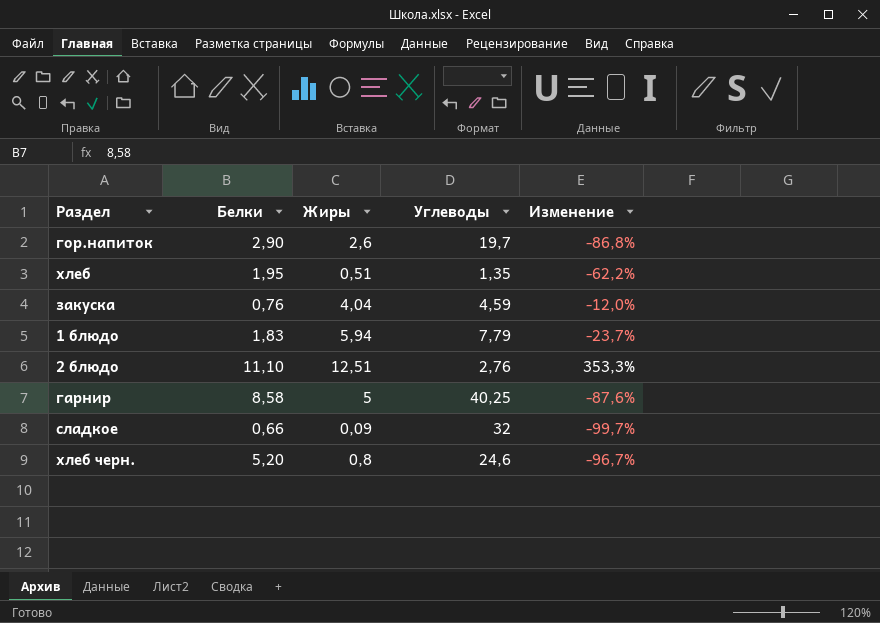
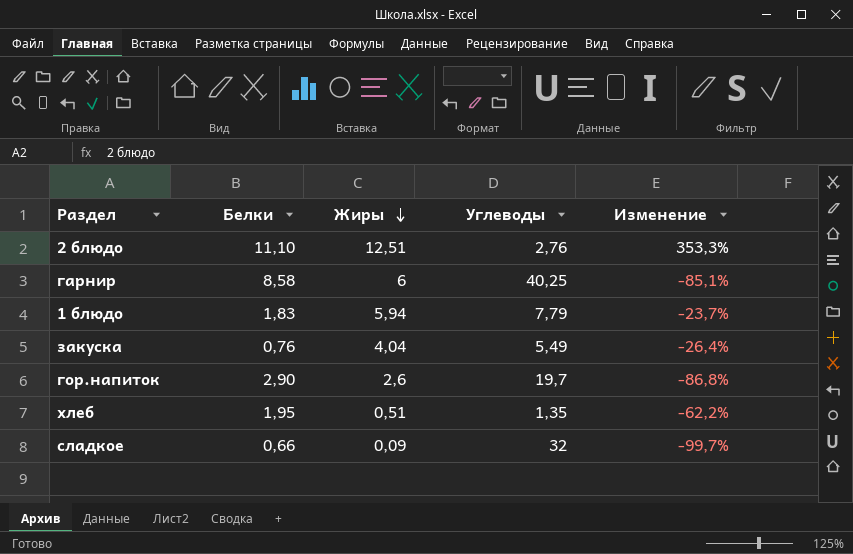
row order: none -> Жиры descending
row хлеб черн.: 5,20 | 0,8 | 24,6 | -96,7% -> none
гарнир | Жиры: 5 -> 6
гарнир | Изменение: -87,6% -> -85,1%
закуска | Углеводы: 4,59 -> 5,49
закуска | Изменение: -12,0% -> -26,4%

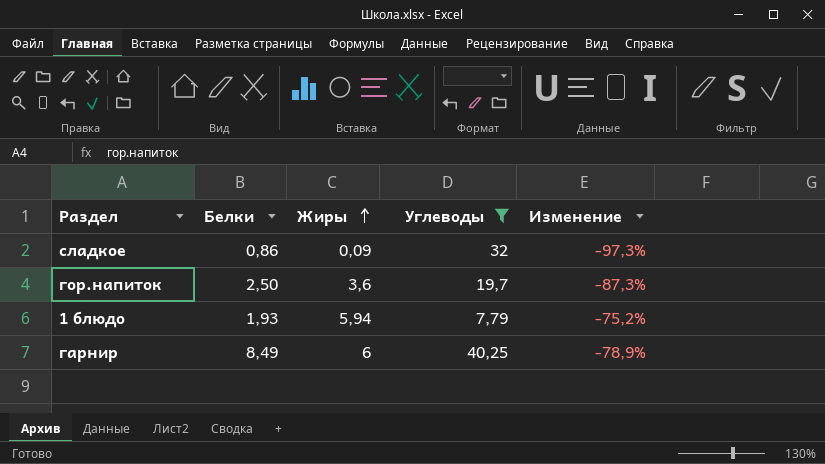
filter: none -> Углеводы >= 7,79
row order: Жиры descending -> Жиры ascending
column Изменение | formula: ([Жиры] - [Углеводы]) / [Углеводы] -> ([Белки] - [Углеводы]) / [Углеводы]
сладкое | Белки: 0,66 -> 0,86
гор.напиток | Белки: 2,90 -> 2,50
гор.напиток | Жиры: 2,6 -> 3,6
1 блюдо | Белки: 1,83 -> 1,93
гарнир | Белки: 8,58 -> 8,49

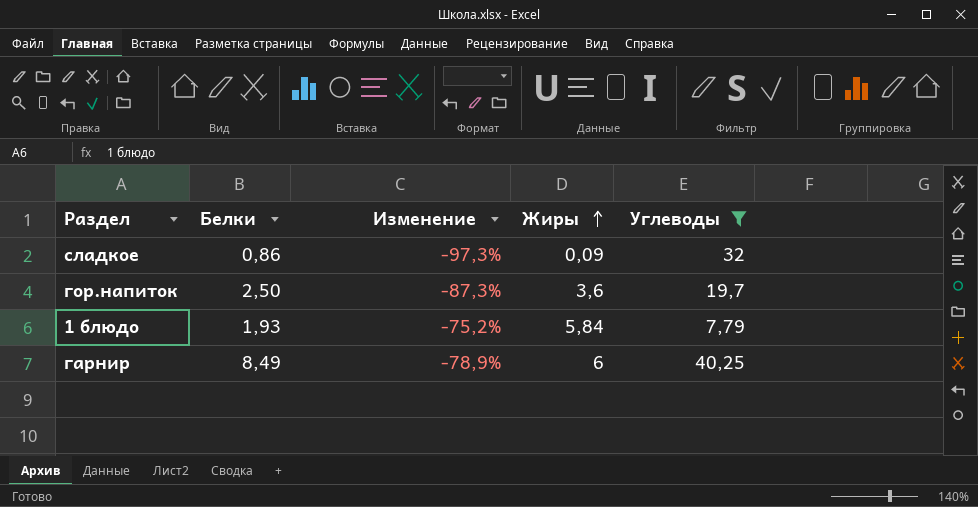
column Изменение | position: 5 -> 3
1 блюдо | Жиры: 5,94 -> 5,84

